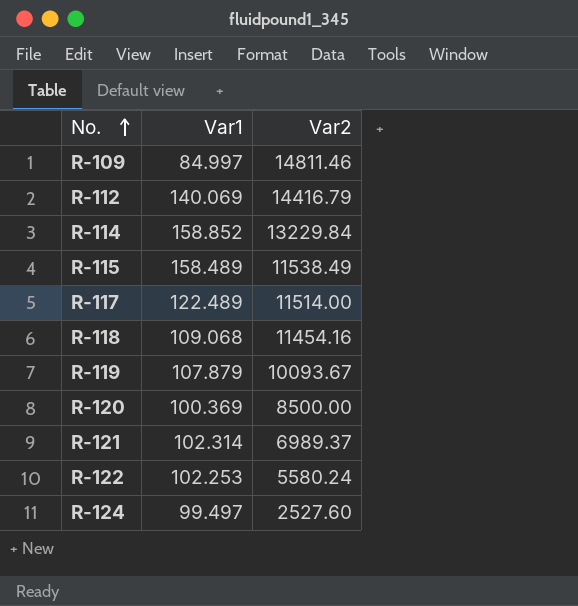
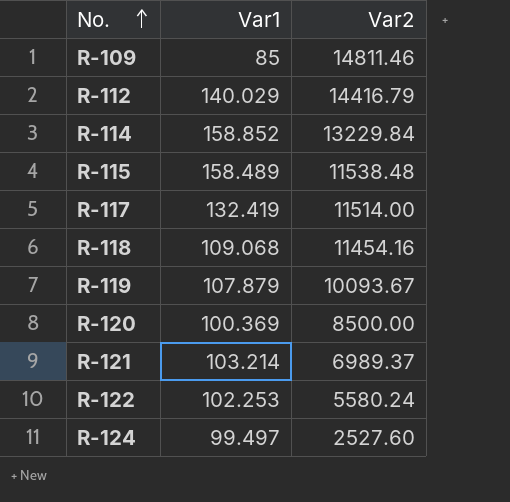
R-109 | Var1: 84.997 -> 85
R-112 | Var1: 140.069 -> 140.029
R-115 | Var2: 11538.49 -> 11538.48
R-117 | Var1: 122.489 -> 132.419
R-121 | Var1: 102.314 -> 103.214

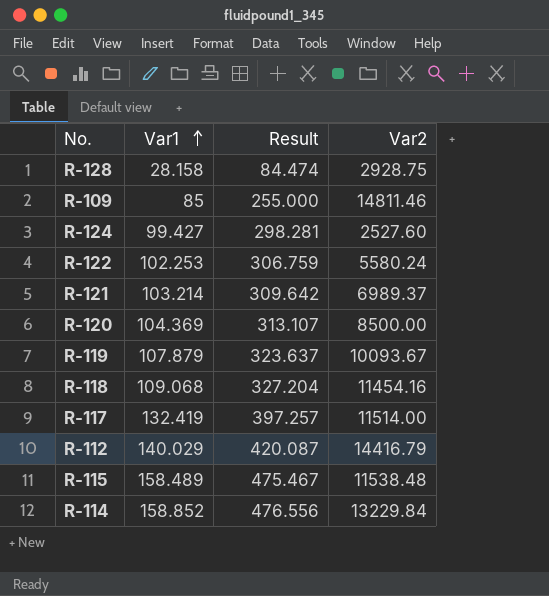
row order: No. ascending -> Var1 ascending
column Result | formula: none -> [Var1] * 3
row R-128: none -> 28.158 | 84.474 | 2928.75
R-124 | Var1: 99.497 -> 99.427
R-120 | Var1: 100.369 -> 104.369

